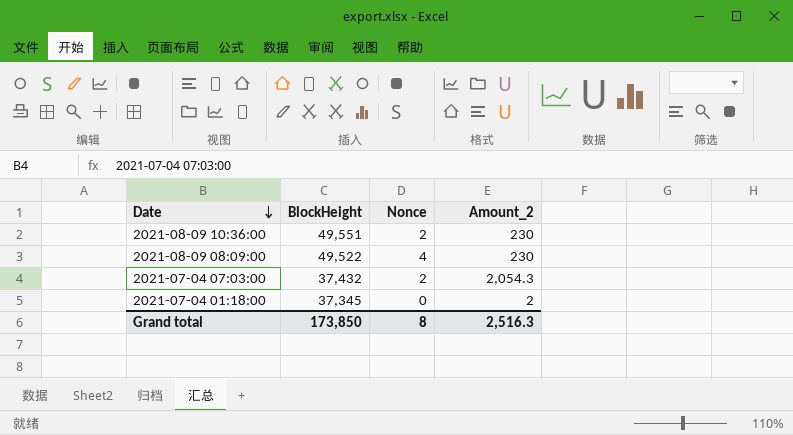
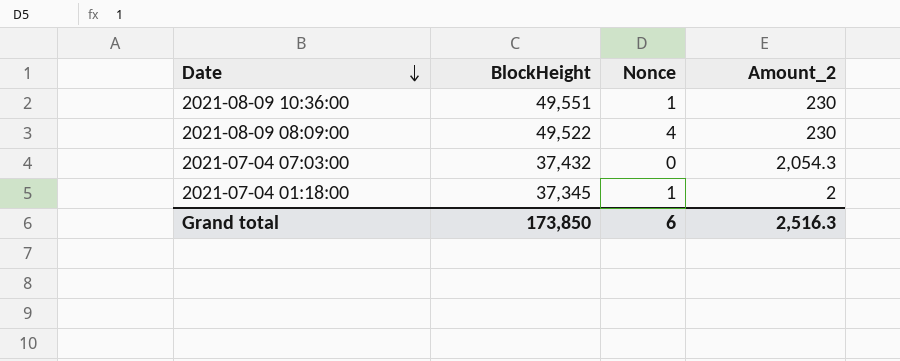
2021-08-09 10:36:00 | Nonce: 2 -> 1
2021-07-04 07:03:00 | Nonce: 2 -> 0
2021-07-04 01:18:00 | Nonce: 0 -> 1
Grand total | Nonce: 8 -> 6

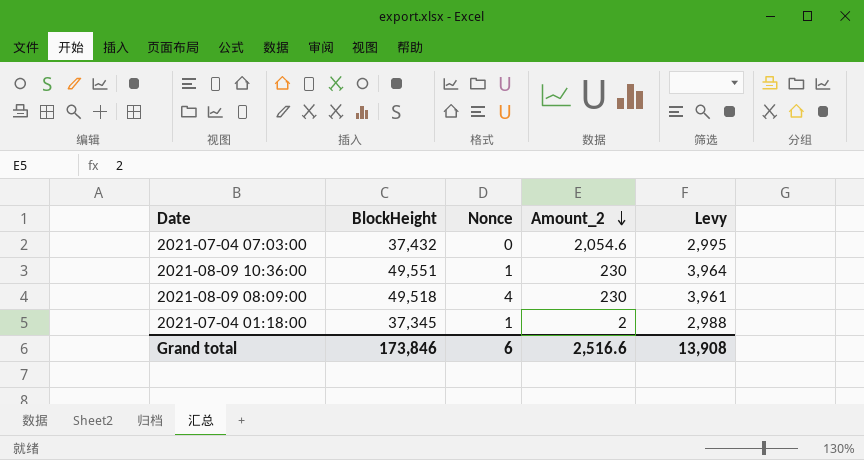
row order: Date descending -> Amount_2 descending
column Levy | formula: none -> [BlockHeight] * 0.08
2021-07-04 07:03:00 | Amount_2: 2,054.3 -> 2,054.6
2021-08-09 08:09:00 | BlockHeight: 49,522 -> 49,518
Grand total | BlockHeight: 173,850 -> 173,846
Grand total | Amount_2: 2,516.3 -> 2,516.6

